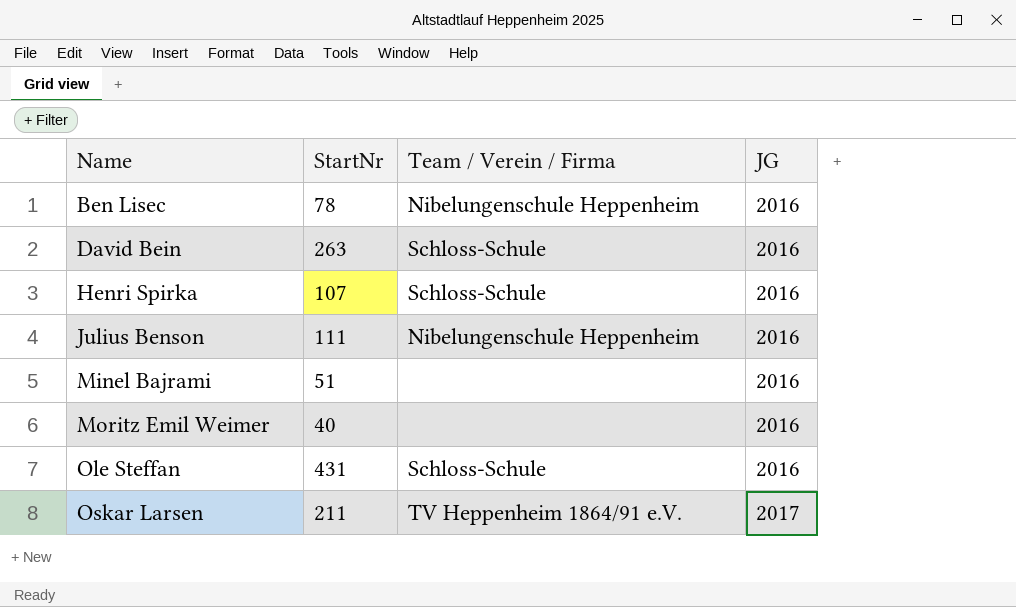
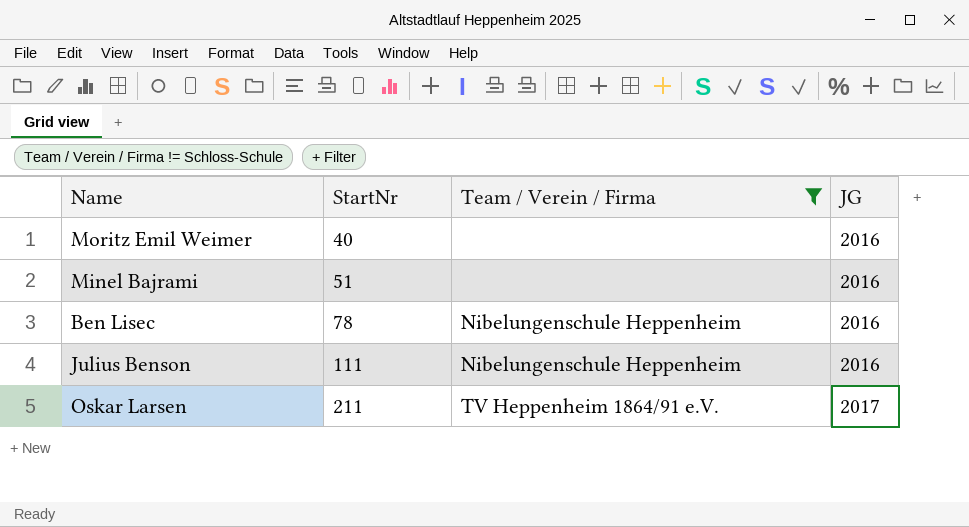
filter: none -> Team / Verein / Firma != Schloss-Schule
row order: Name ascending -> StartNr ascending

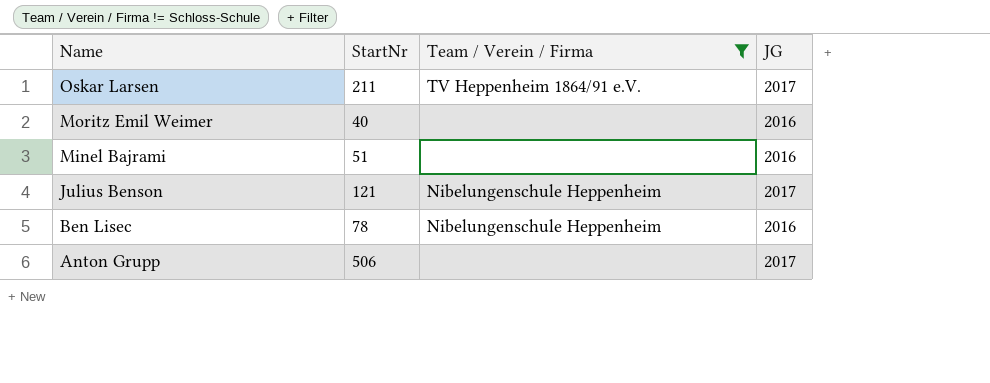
row order: StartNr ascending -> Name descending
Julius Benson | StartNr: 111 -> 121
Julius Benson | JG: 2016 -> 2017
row Anton Grupp: none -> 506 | none | 2017

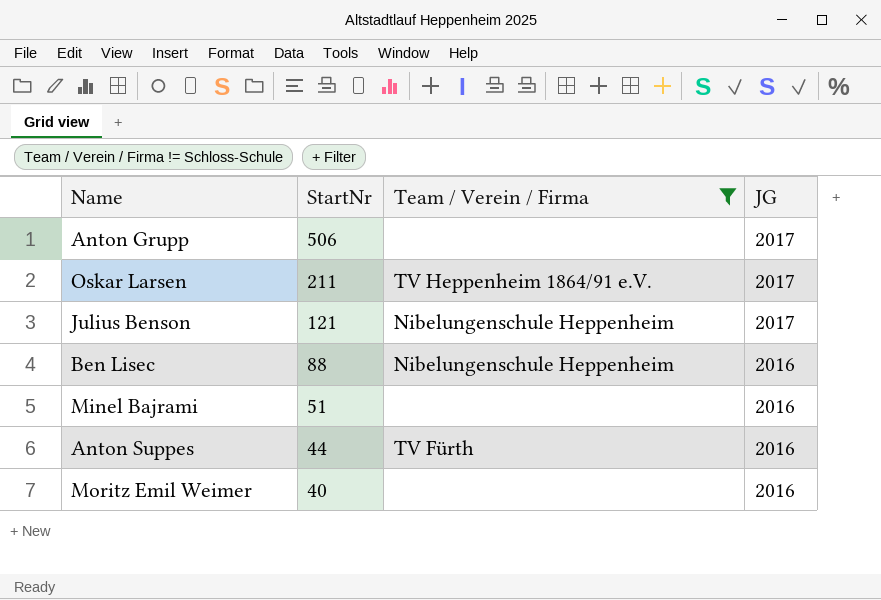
row order: Name descending -> StartNr descending
Ben Lisec | StartNr: 78 -> 88
row Anton Suppes: none -> 44 | TV Fürth | 2016

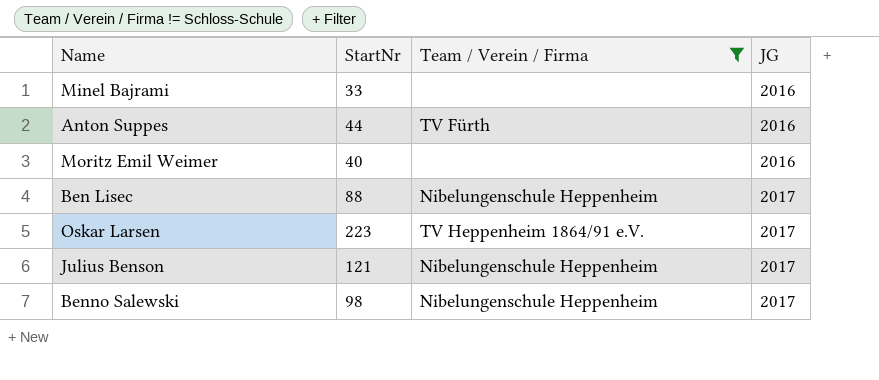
row order: StartNr descending -> JG ascending
row Anton Grupp: 506 | none | 2017 -> none
Minel Bajrami | StartNr: 51 -> 33
Ben Lisec | JG: 2016 -> 2017
Oskar Larsen | StartNr: 211 -> 223
row Benno Salewski: none -> 98 | Nibelungenschule Heppenheim | 2017

